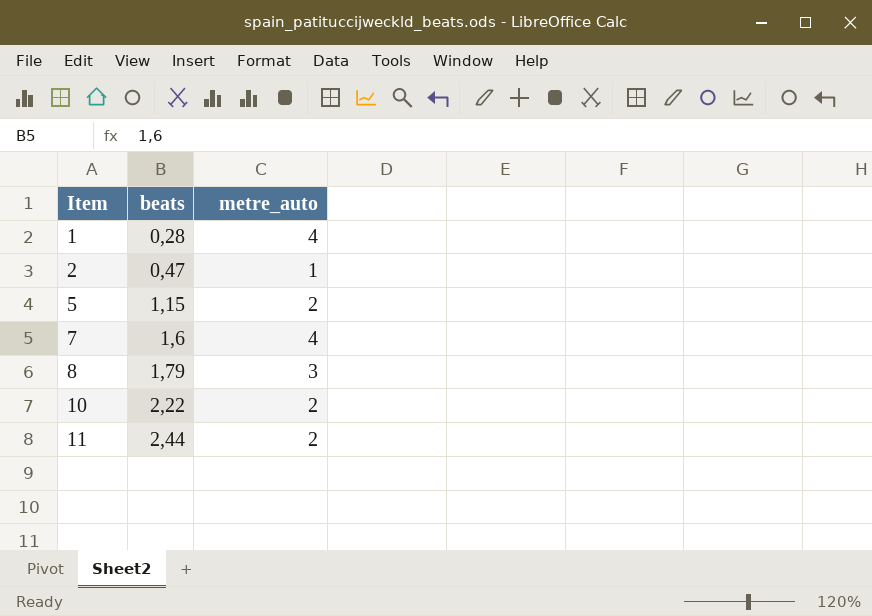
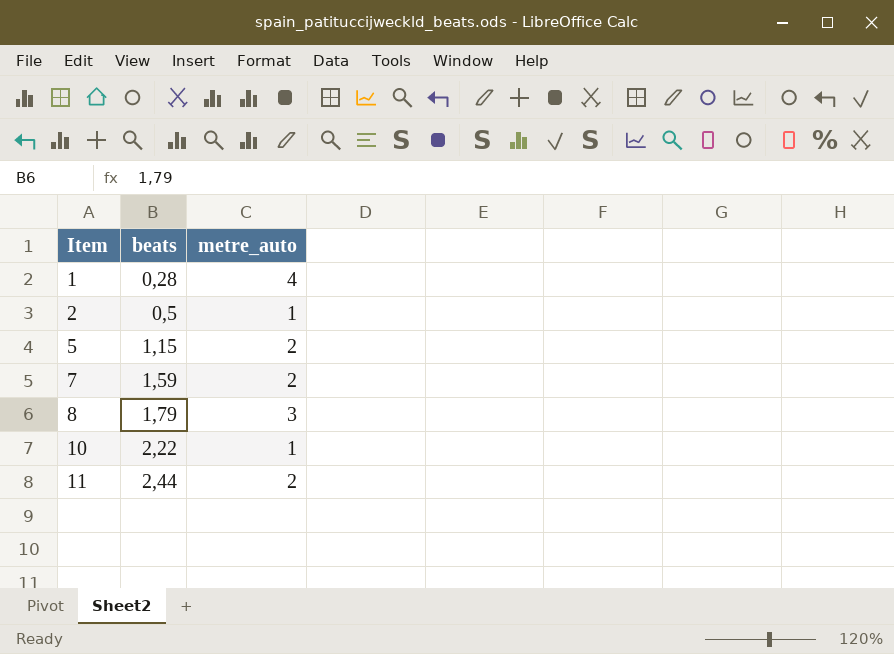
2 | beats: 0,47 -> 0,5
7 | beats: 1,6 -> 1,59
7 | metre_auto: 4 -> 2
10 | metre_auto: 2 -> 1

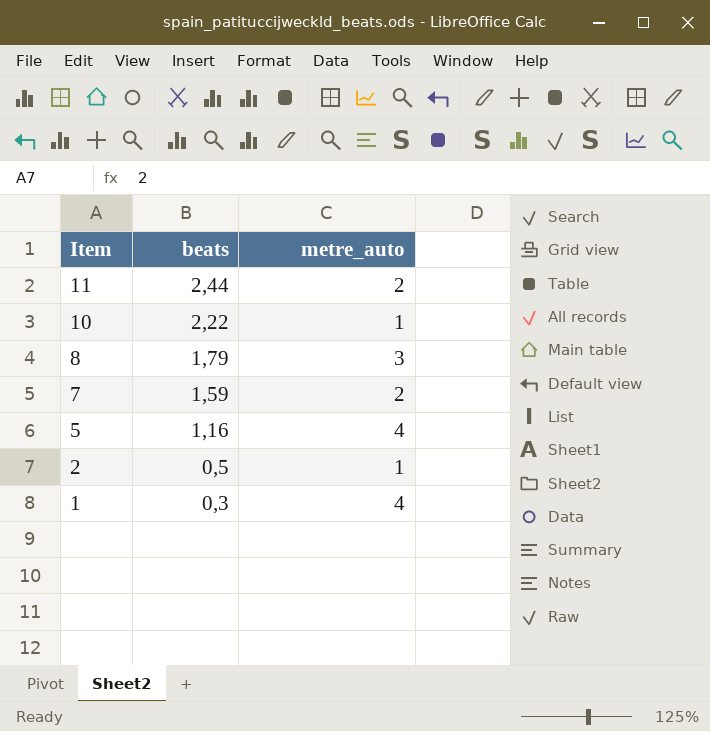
row order: Item ascending -> Item descending
5 | beats: 1,15 -> 1,16
5 | metre_auto: 2 -> 4
1 | beats: 0,28 -> 0,3

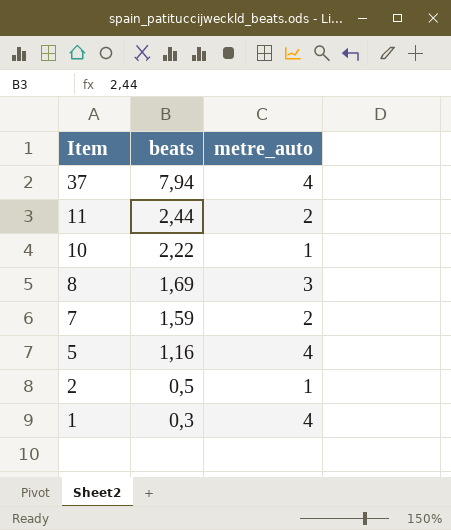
row 37: none -> 7,94 | 4
8 | beats: 1,79 -> 1,69

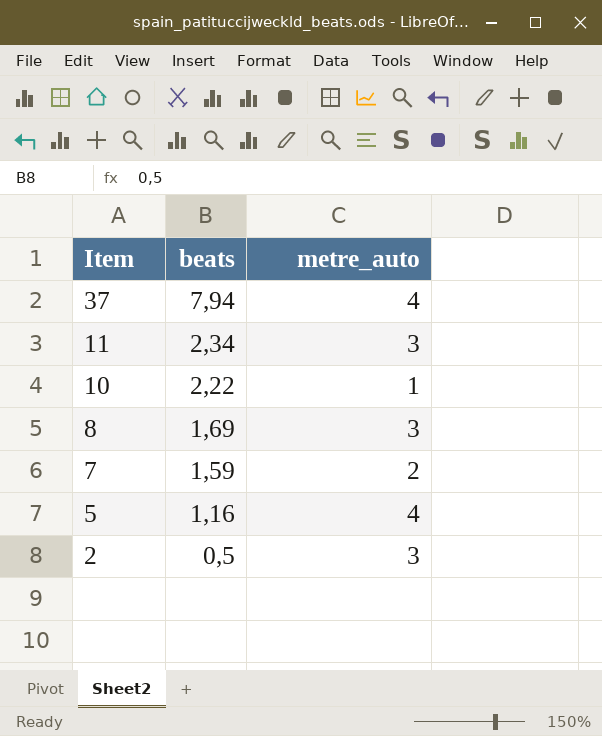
row 1: 0,3 | 4 -> none
11 | beats: 2,44 -> 2,34
11 | metre_auto: 2 -> 3
2 | metre_auto: 1 -> 3

